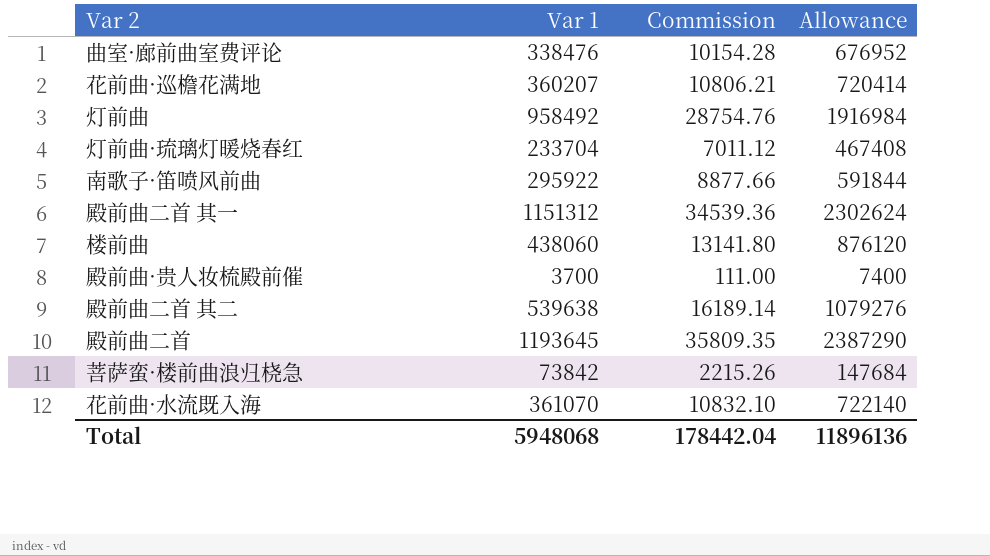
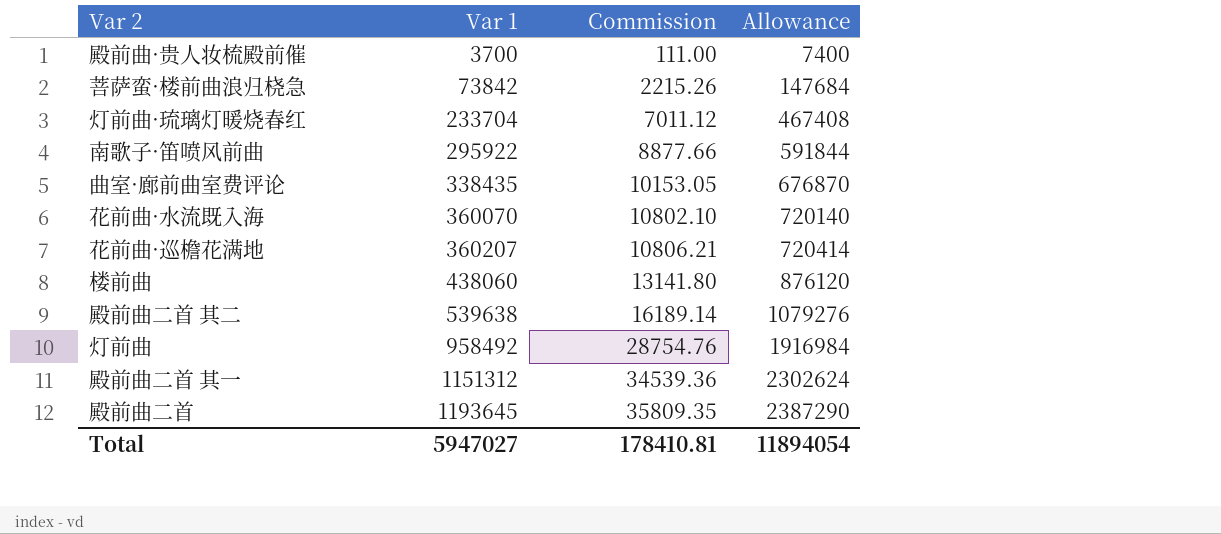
row order: none -> Var 1 ascending
曲室·廊前曲室费评论 | Var 1: 338476 -> 338435
曲室·廊前曲室费评论 | Commission: 10154.28 -> 10153.05
曲室·廊前曲室费评论 | Allowance: 676952 -> 676870
花前曲·水流既入海 | Var 1: 361070 -> 360070
花前曲·水流既入海 | Commission: 10832.10 -> 10802.10
花前曲·水流既入海 | Allowance: 722140 -> 720140
Total | Var 1: 5948068 -> 5947027
Total | Commission: 178442.04 -> 178410.81
Total | Allowance: 11896136 -> 11894054

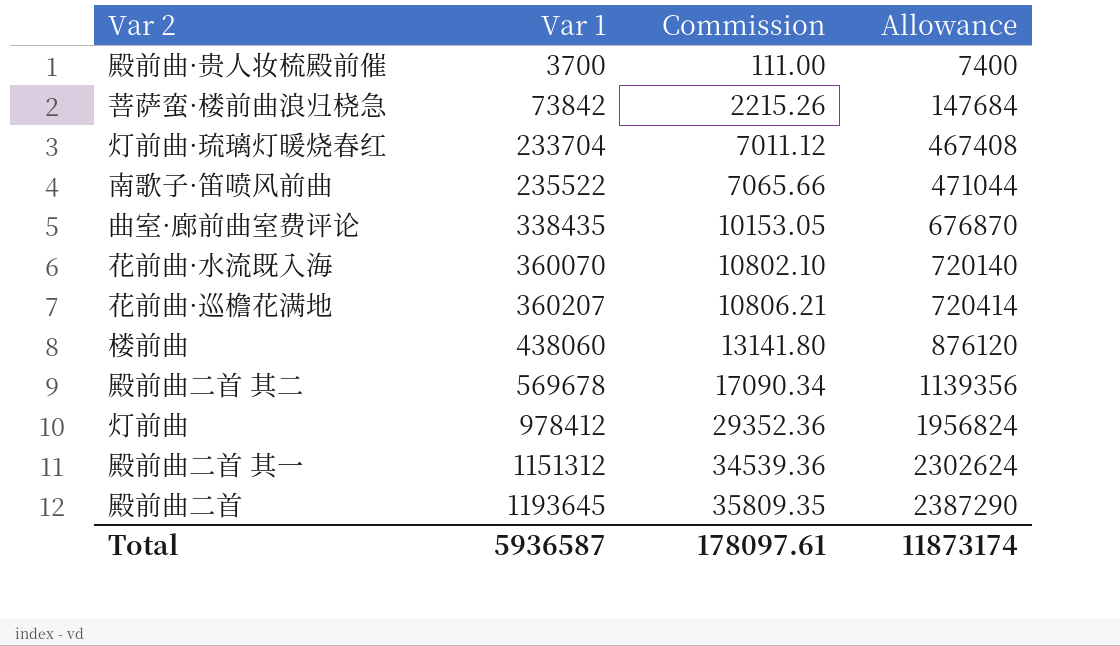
南歌子·笛喷风前曲 | Var 1: 295922 -> 235522
南歌子·笛喷风前曲 | Commission: 8877.66 -> 7065.66
南歌子·笛喷风前曲 | Allowance: 591844 -> 471044
殿前曲二首 其二 | Var 1: 539638 -> 569678
殿前曲二首 其二 | Commission: 16189.14 -> 17090.34
殿前曲二首 其二 | Allowance: 1079276 -> 1139356
灯前曲 | Var 1: 958492 -> 978412
灯前曲 | Commission: 28754.76 -> 29352.36
灯前曲 | Allowance: 1916984 -> 1956824
Total | Var 1: 5947027 -> 5936587
Total | Commission: 178410.81 -> 178097.61
Total | Allowance: 11894054 -> 11873174

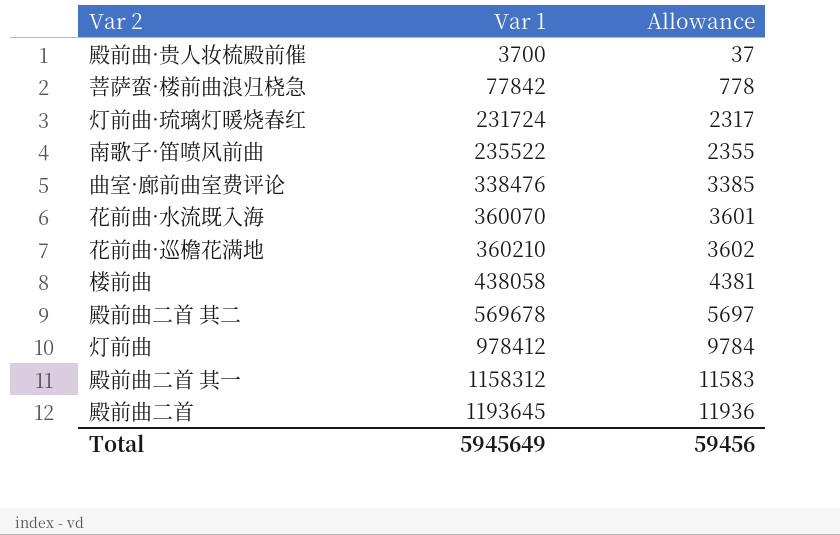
column Commission | formula: [Var 1] * 0.03 -> none
column Allowance | formula: [Var 1] * 2 -> [Var 1] * 0.01
菩萨蛮·楼前曲浪归桡急 | Var 1: 73842 -> 77842
灯前曲·琉璃灯暖烧春红 | Var 1: 233704 -> 231724
曲室·廊前曲室费评论 | Var 1: 338435 -> 338476
花前曲·巡檐花满地 | Var 1: 360207 -> 360210
楼前曲 | Var 1: 438060 -> 438058
殿前曲二首 其一 | Var 1: 1151312 -> 1158312
Total | Var 1: 5936587 -> 5945649
Total | Allowance: 11873174 -> 59456

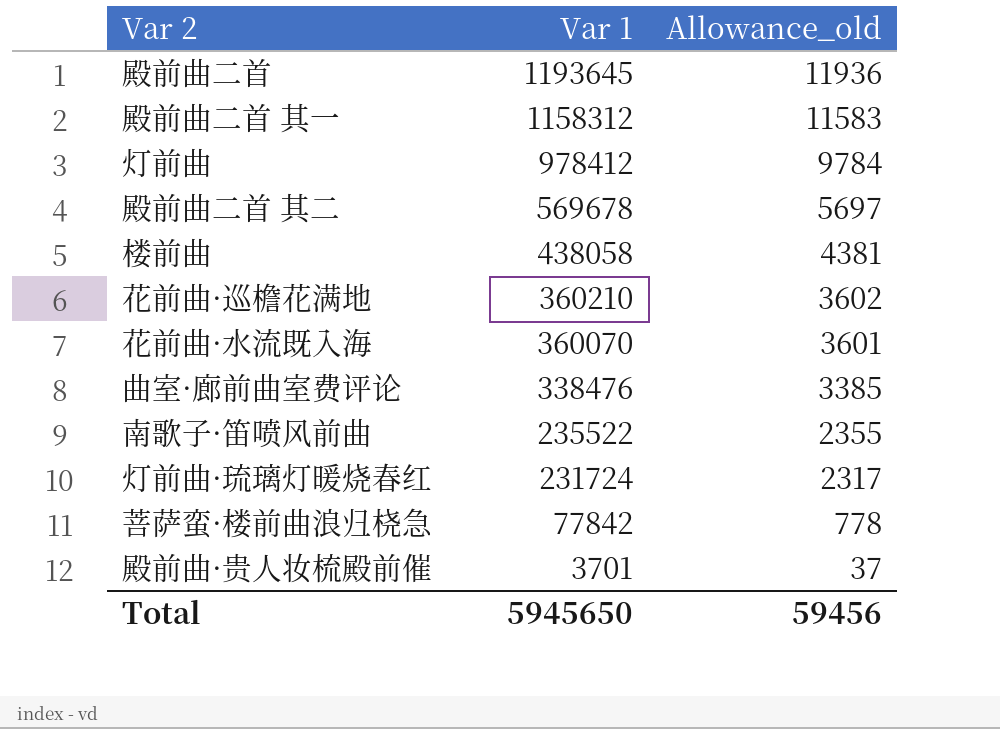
row order: Var 1 ascending -> Var 1 descending
column name: Allowance -> Allowance_old
殿前曲·贵人妆梳殿前催 | Var 1: 3700 -> 3701
Total | Var 1: 5945649 -> 5945650

